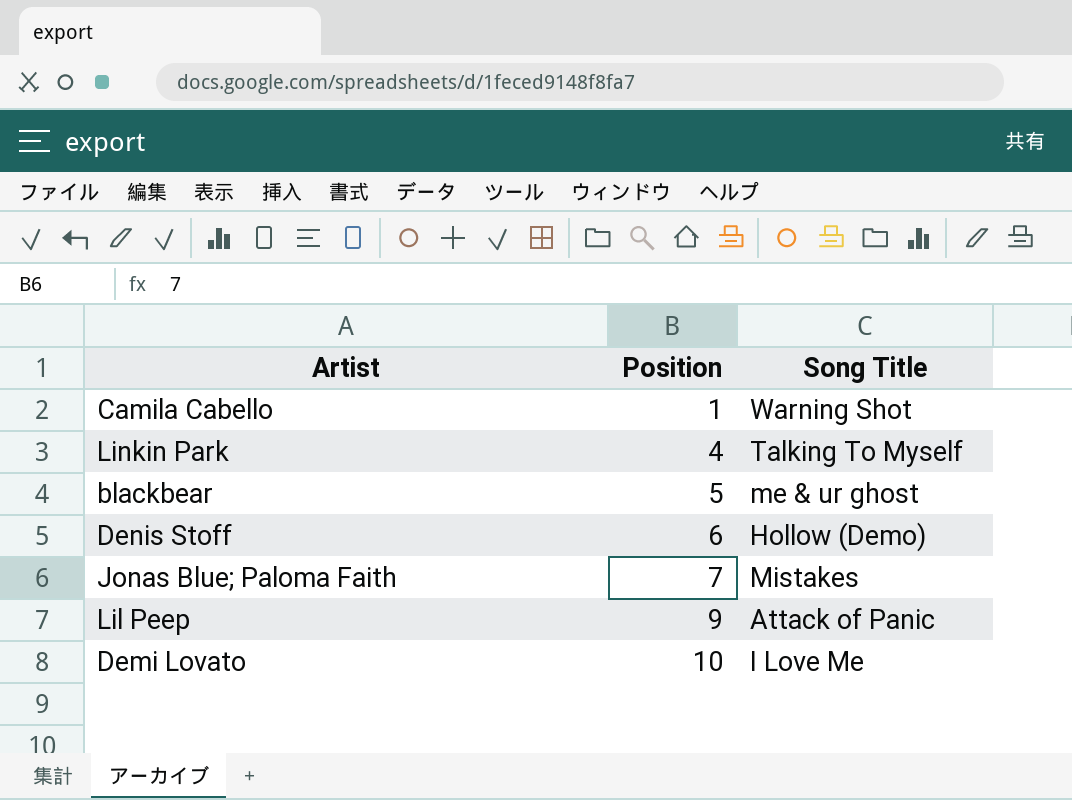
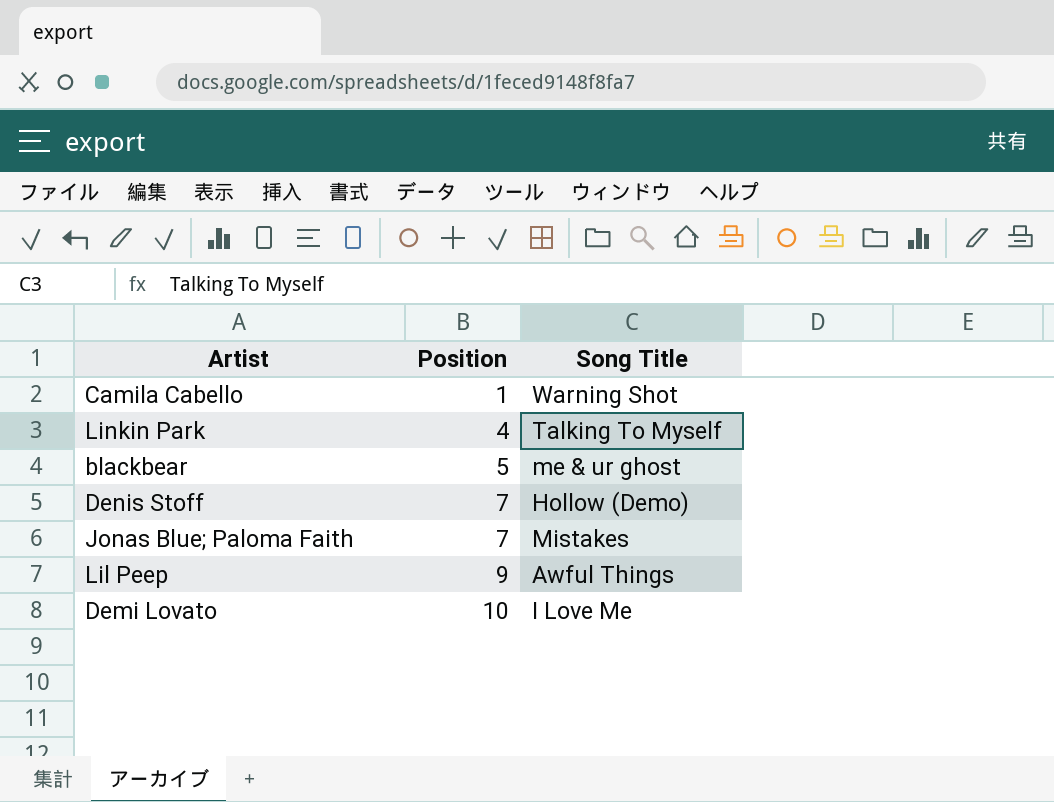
Denis Stoff | Position: 6 -> 7
Lil Peep | Song Title: Attack of Panic -> Awful Things

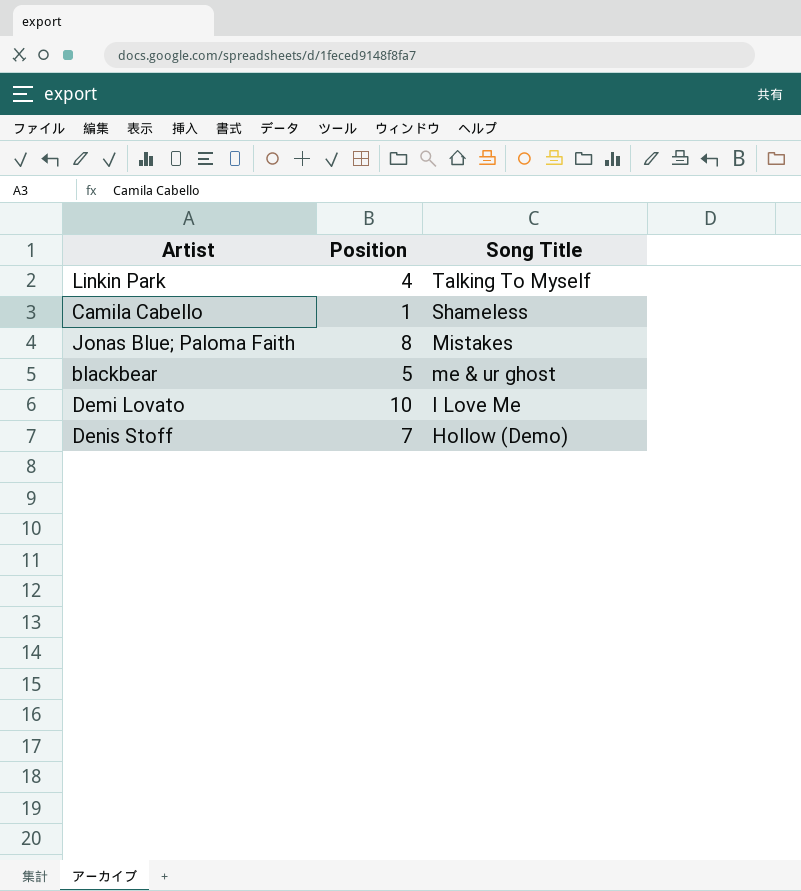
row order: Position ascending -> Song Title descending
row Lil Peep: 9 | Awful Things -> none
Camila Cabello | Song Title: Warning Shot -> Shameless
Jonas Blue; Paloma Faith | Position: 7 -> 8

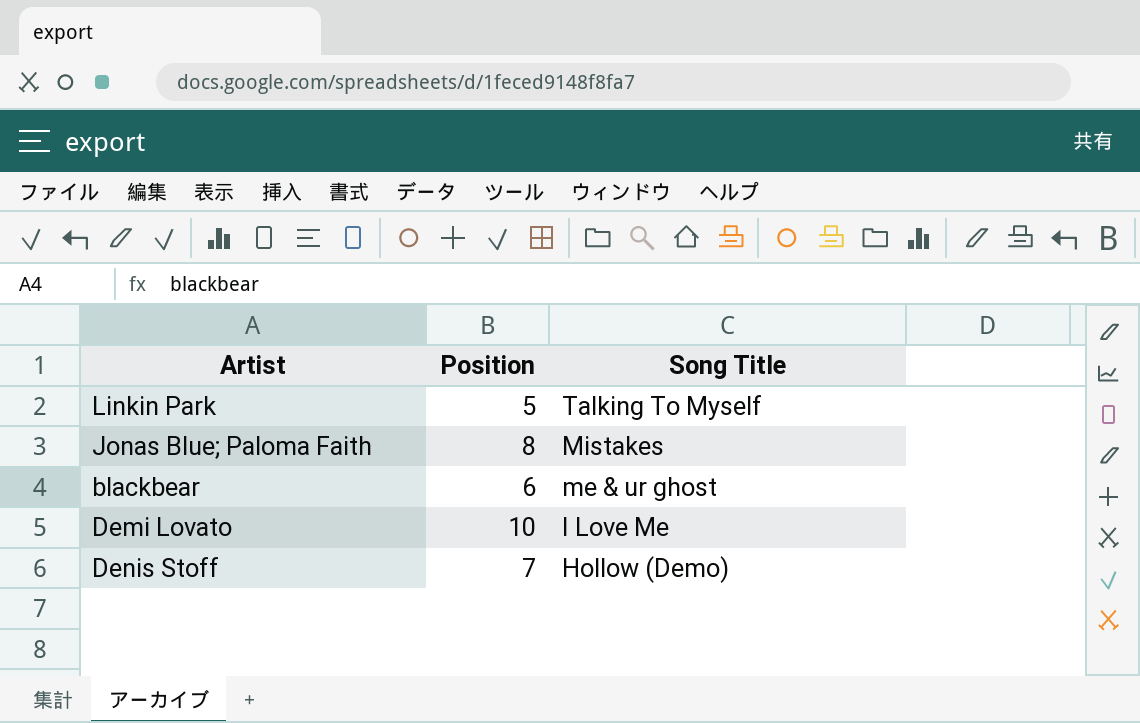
row Camila Cabello: 1 | Shameless -> none
Linkin Park | Position: 4 -> 5
blackbear | Position: 5 -> 6

